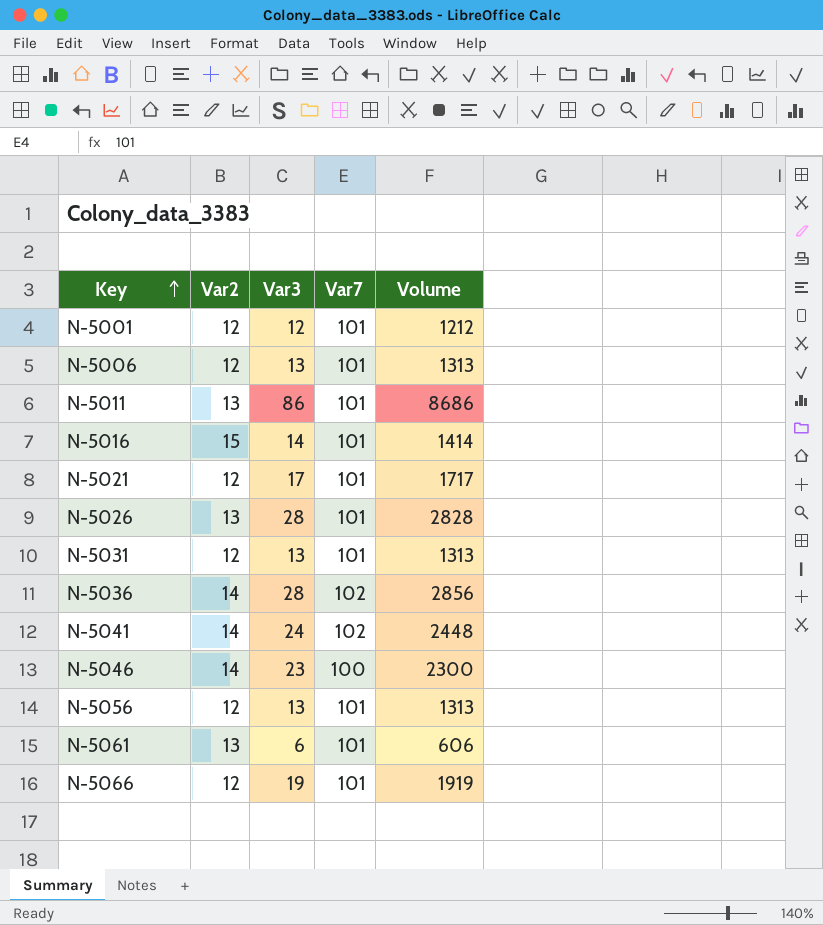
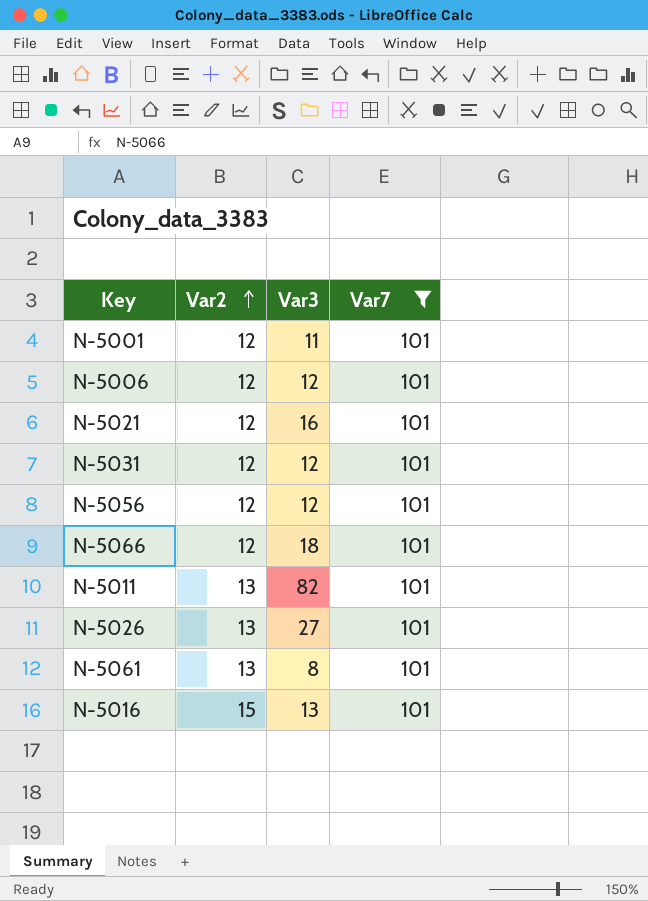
filter: none -> Var7 = 101
row order: Key ascending -> Var2 ascending
column Volume | formula: [Var3] * [Var7] -> none
N-5001 | Var3: 12 -> 11
N-5006 | Var3: 13 -> 12
N-5021 | Var3: 17 -> 16
N-5031 | Var3: 13 -> 12
N-5056 | Var3: 13 -> 12
N-5066 | Var3: 19 -> 18
N-5011 | Var3: 86 -> 82
N-5026 | Var3: 28 -> 27
N-5061 | Var3: 6 -> 8
N-5016 | Var3: 14 -> 13

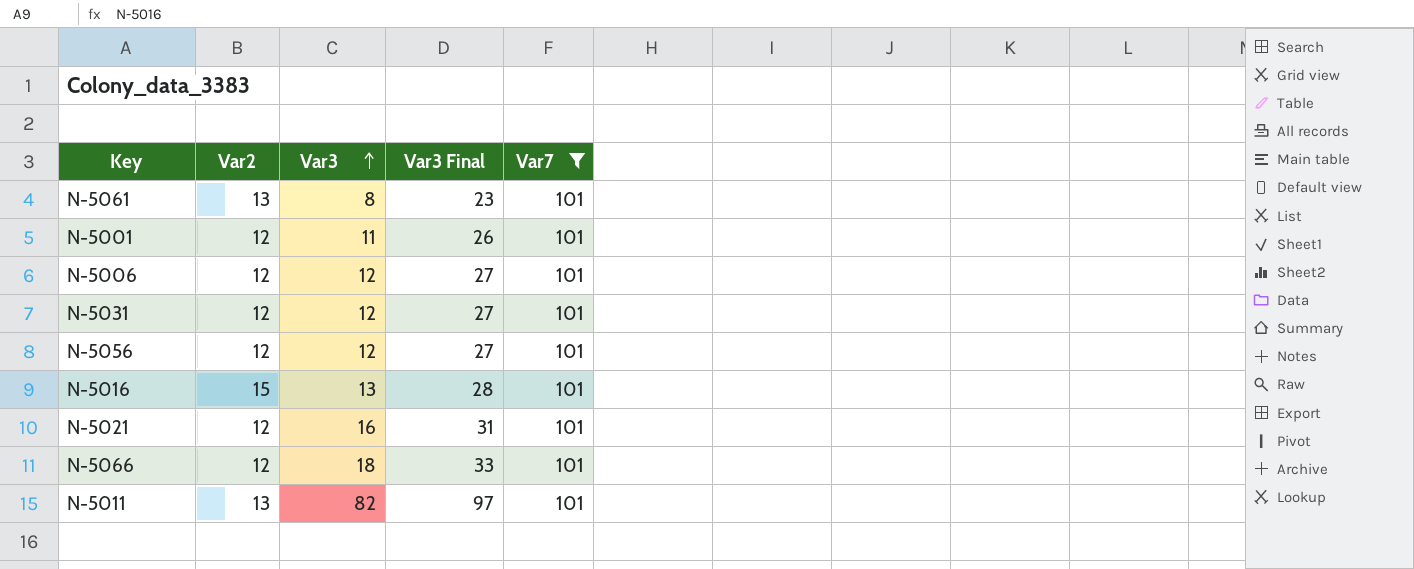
row order: Var2 ascending -> Var3 ascending
column Var3 Final | formula: none -> [Var3] + 15
row N-5026: 13 | 27 | 101 -> none

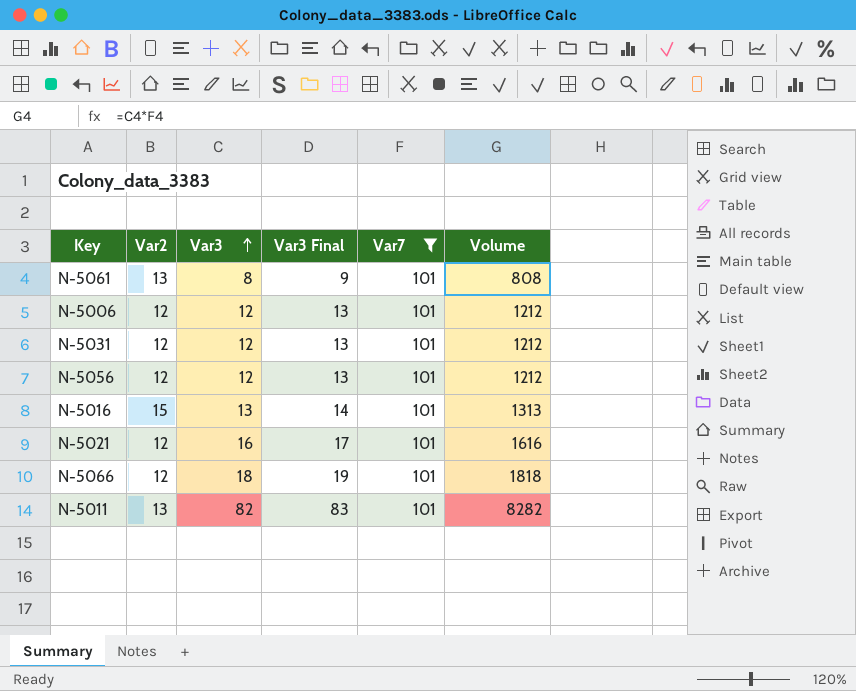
column Var3 Final | formula: [Var3] + 15 -> [Var3] + 1
column Volume | formula: none -> [Var3] * [Var7]
row N-5001: 12 | 11 | 26 | 101 -> none

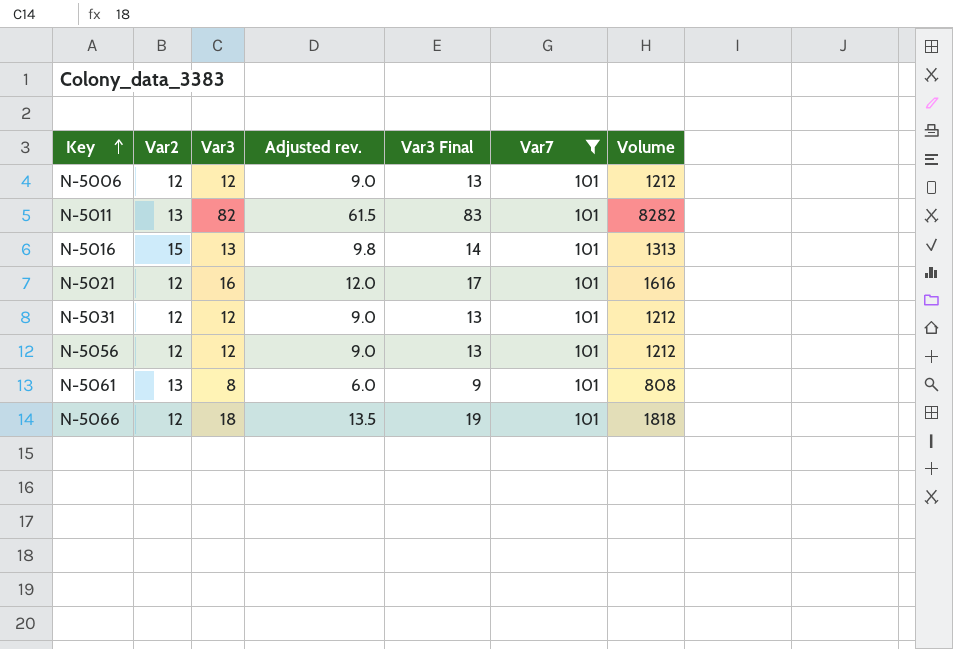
row order: Var3 ascending -> Key ascending
column Adjusted rev. | formula: none -> [Var3] * 0.75

